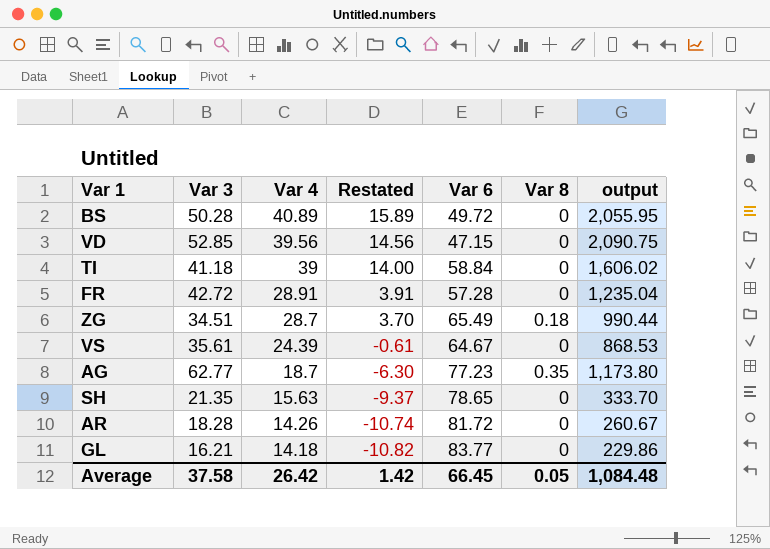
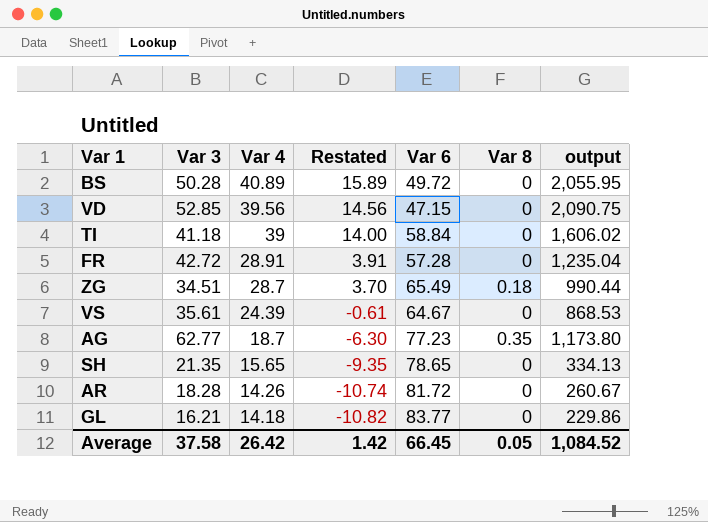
SH | Var 4: 15.63 -> 15.65
SH | Restated: -9.37 -> -9.35
SH | output: 333.70 -> 334.13
Average | output: 1,084.48 -> 1,084.52

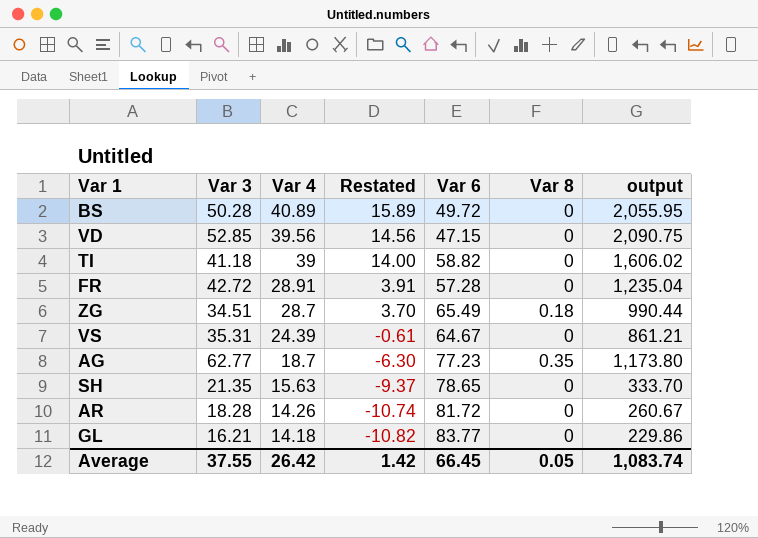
TI | Var 6: 58.84 -> 58.82
VS | Var 3: 35.61 -> 35.31
VS | output: 868.53 -> 861.21
SH | Var 4: 15.65 -> 15.63
SH | Restated: -9.35 -> -9.37
SH | output: 334.13 -> 333.70
Average | Var 3: 37.58 -> 37.55
Average | output: 1,084.52 -> 1,083.74

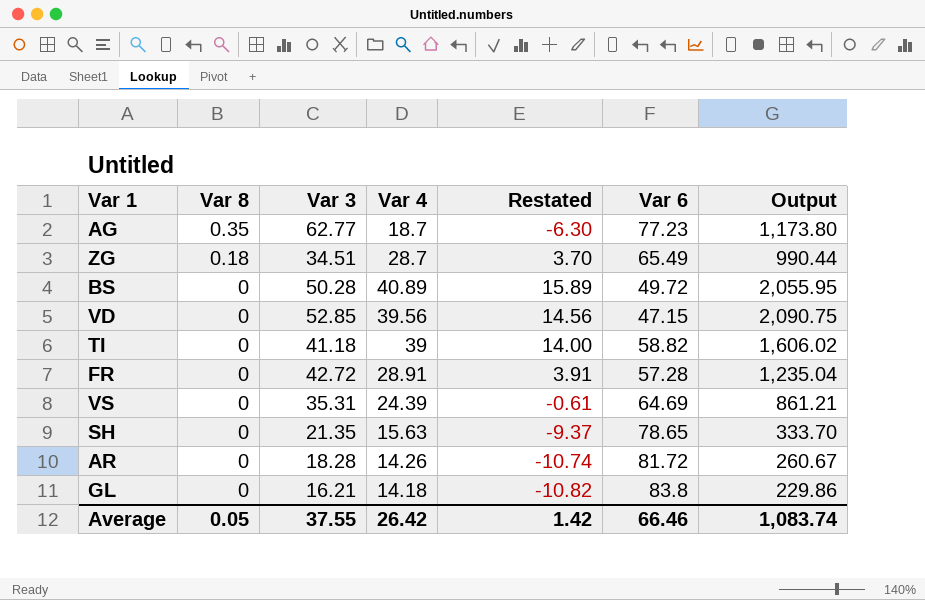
row order: Var 4 descending -> Var 8 descending
column Var 8 | position: 6 -> 2
column name: output -> Output
VS | Var 6: 64.67 -> 64.69
GL | Var 6: 83.77 -> 83.8
Average | Var 6: 66.45 -> 66.46

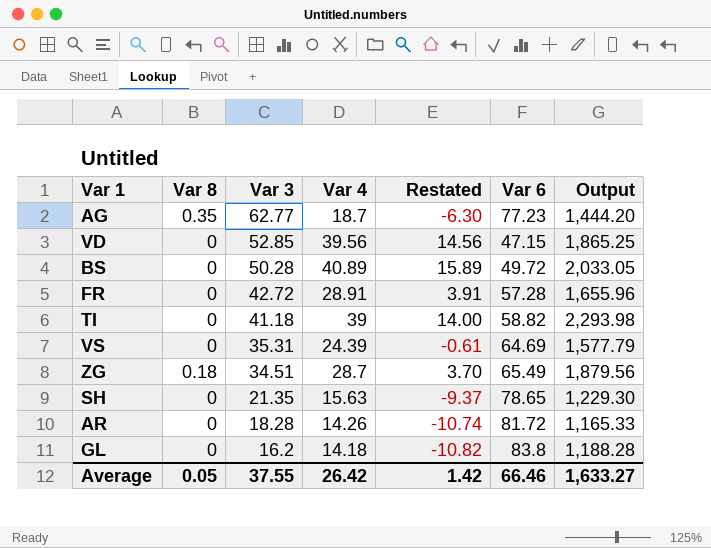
row order: Var 8 descending -> Var 3 descending
column Output | formula: [Var 3] * [Var 4] -> [Var 4] * [Var 6]
GL | Var 3: 16.21 -> 16.2
Average | Output: 1,083.74 -> 1,633.27

